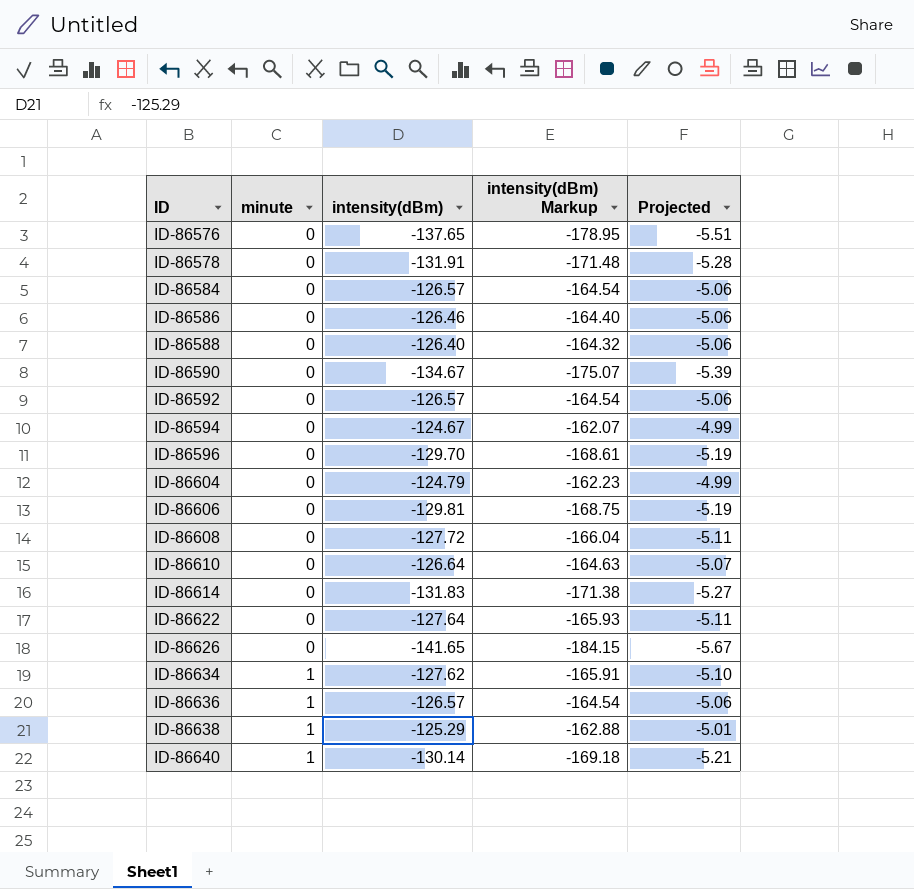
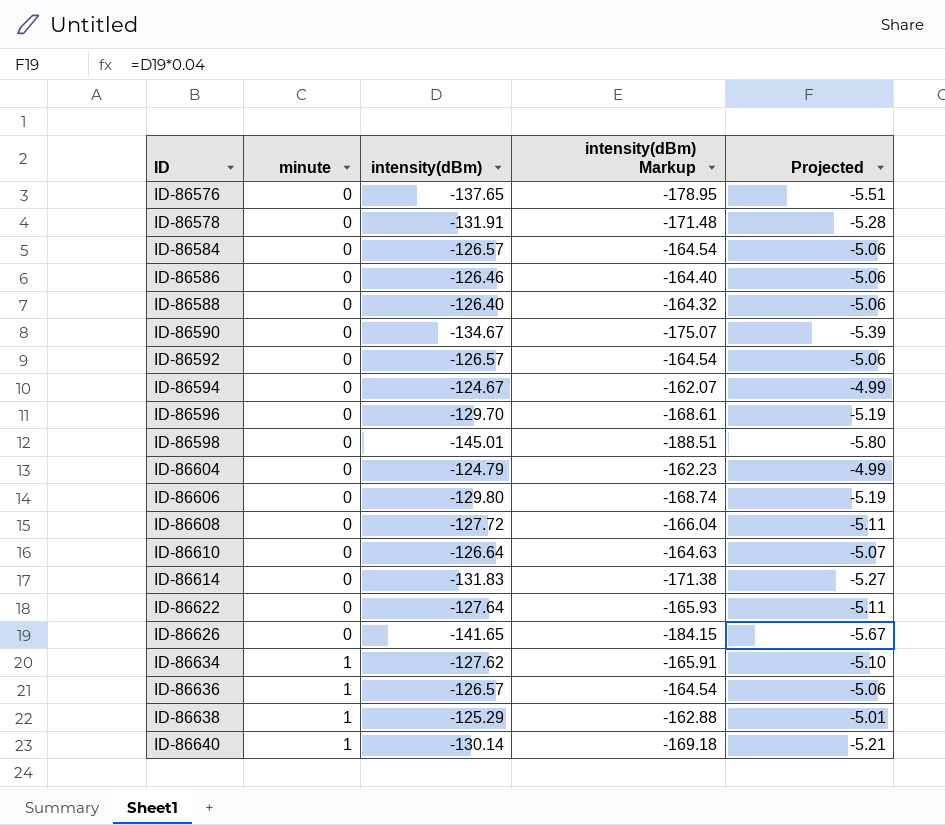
row ID-86598: none -> 0 | -145.01 | -188.51 | -5.80
ID-86606 | intensity(dBm): -129.81 -> -129.80
ID-86606 | intensity(dBm) Markup: -168.75 -> -168.74

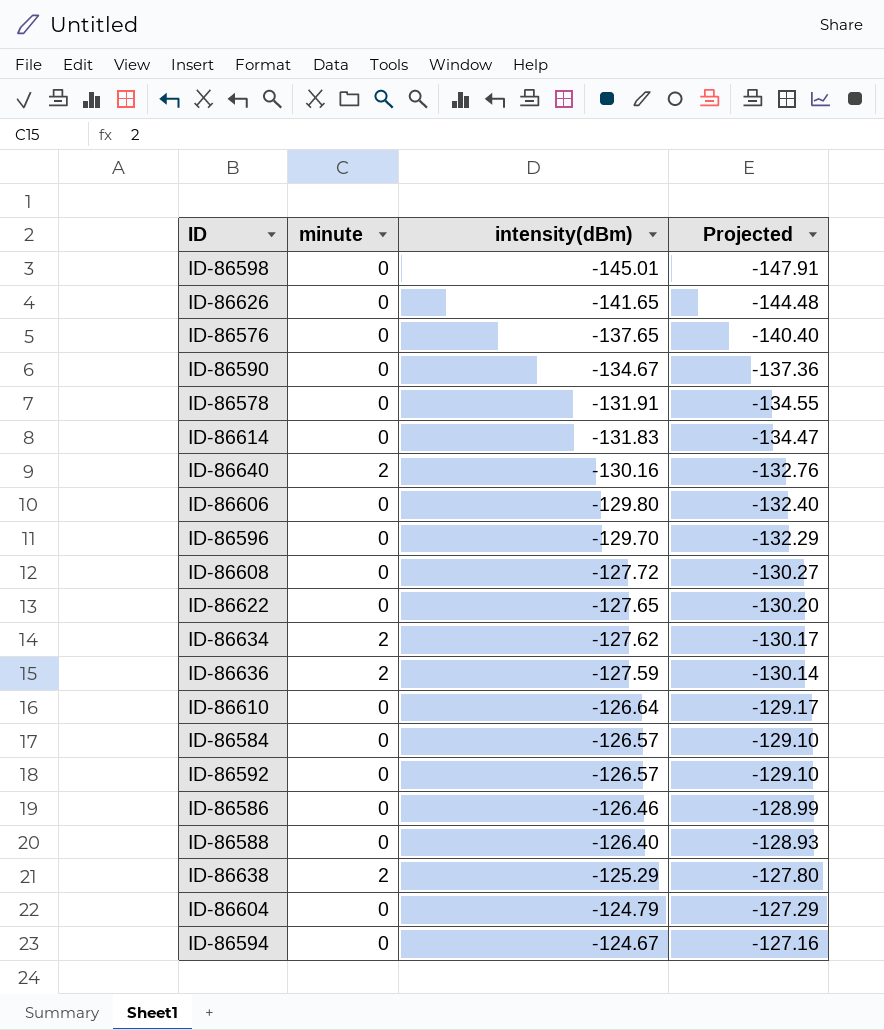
row order: ID ascending -> intensity(dBm) ascending
column intensity(dBm) Markup | formula: [intensity(dBm)] * 1.3 -> none
column Projected | formula: [intensity(dBm)] * 0.04 -> [intensity(dBm)] * 1.02
ID-86640 | minute: 1 -> 2
ID-86640 | intensity(dBm): -130.14 -> -130.16
ID-86622 | intensity(dBm): -127.64 -> -127.65
ID-86634 | minute: 1 -> 2
ID-86636 | minute: 1 -> 2
ID-86636 | intensity(dBm): -126.57 -> -127.59
ID-86638 | minute: 1 -> 2

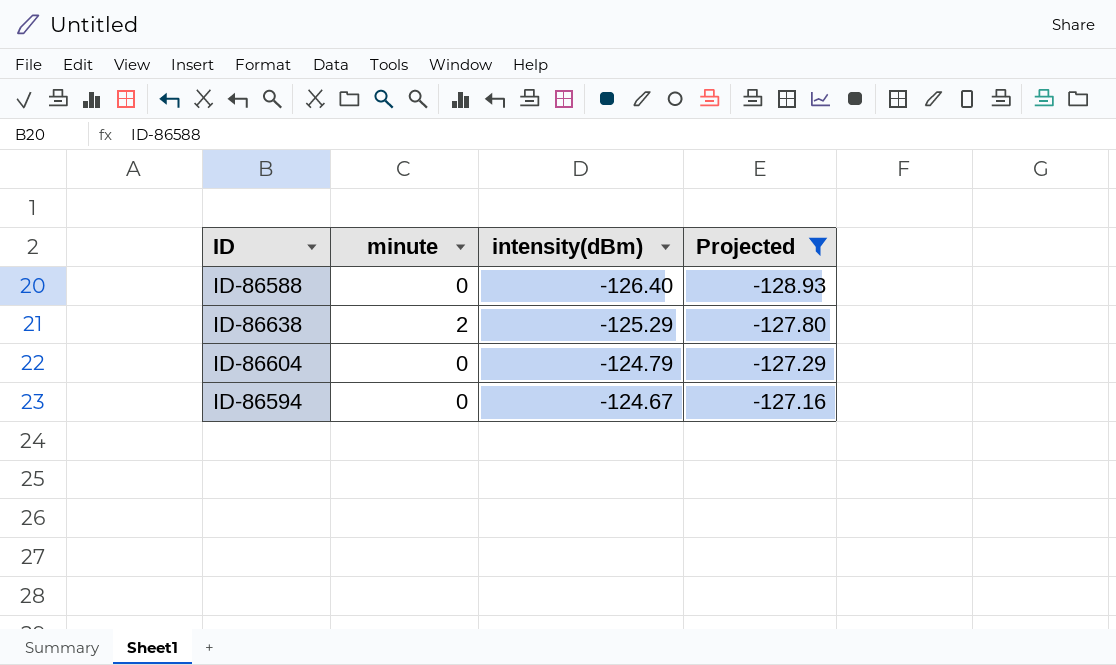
filter: none -> Projected >= -128.93

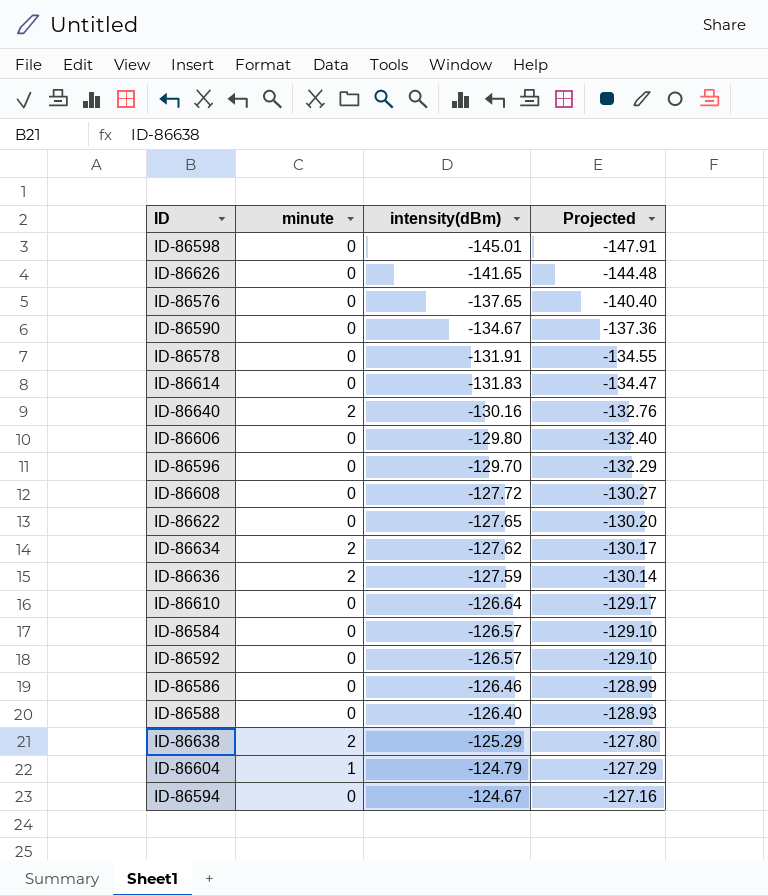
filter: Projected >= -128.93 -> none
ID-86604 | minute: 0 -> 1

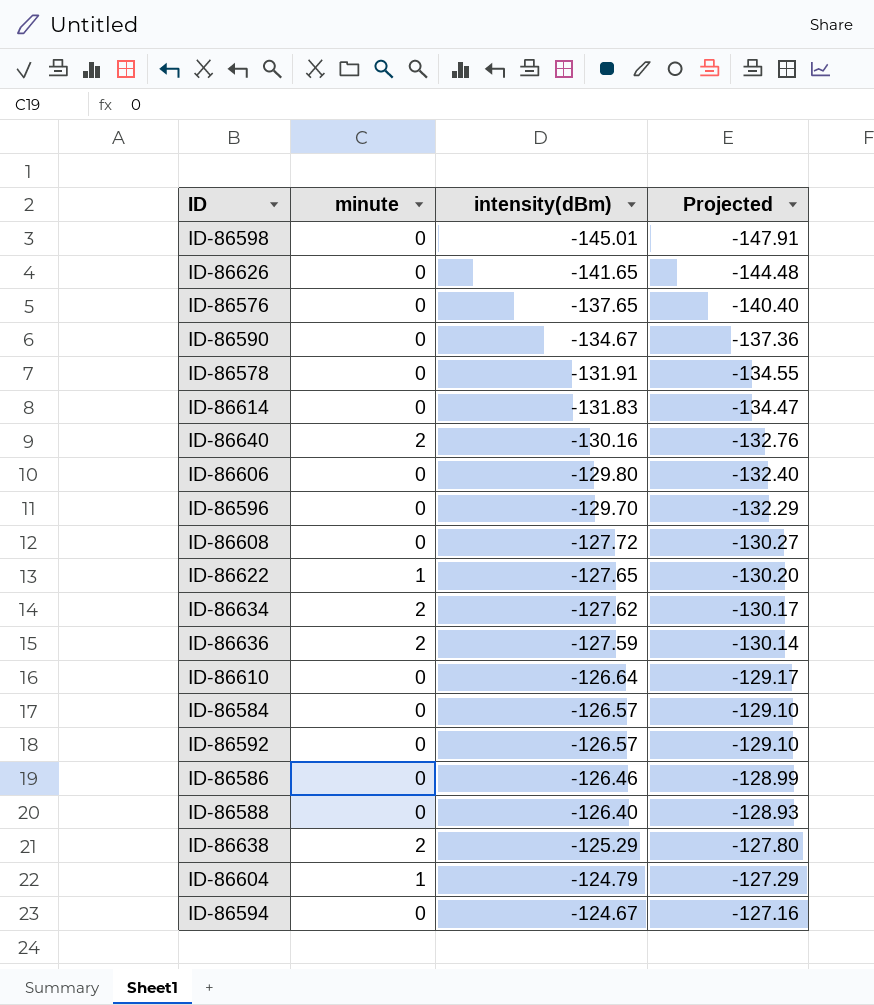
ID-86622 | minute: 0 -> 1

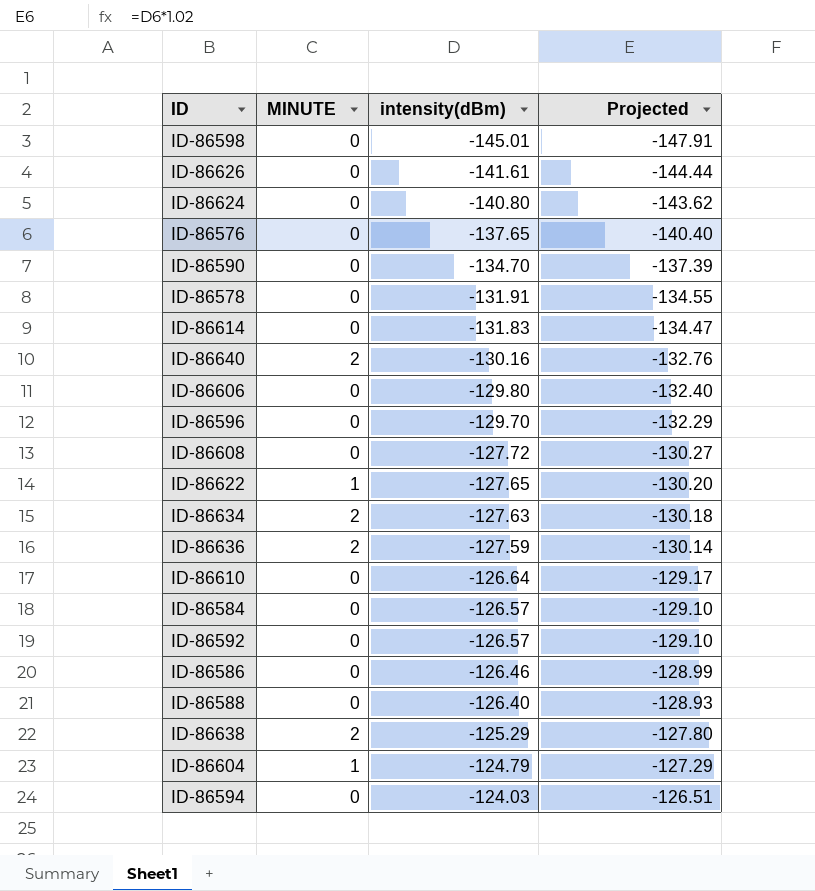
column name: minute -> MINUTE
ID-86626 | intensity(dBm): -141.65 -> -141.61
ID-86626 | Projected: -144.48 -> -144.44
row ID-86624: none -> 0 | -140.80 | -143.62
ID-86590 | intensity(dBm): -134.67 -> -134.70
ID-86590 | Projected: -137.36 -> -137.39
ID-86634 | intensity(dBm): -127.62 -> -127.63
ID-86634 | Projected: -130.17 -> -130.18
ID-86594 | intensity(dBm): -124.67 -> -124.03
ID-86594 | Projected: -127.16 -> -126.51

